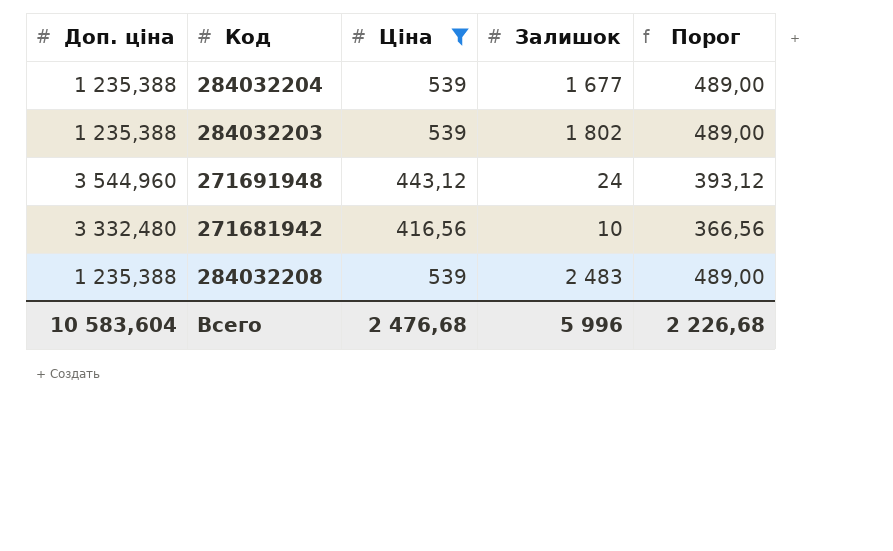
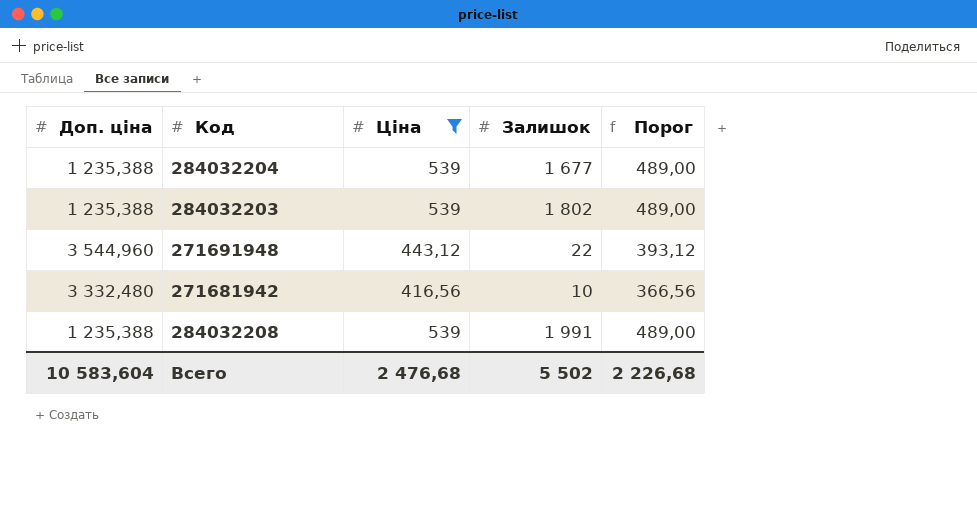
271691948 | Залишок: 24 -> 22
284032208 | Залишок: 2 483 -> 1 991
Всего | Залишок: 5 996 -> 5 502

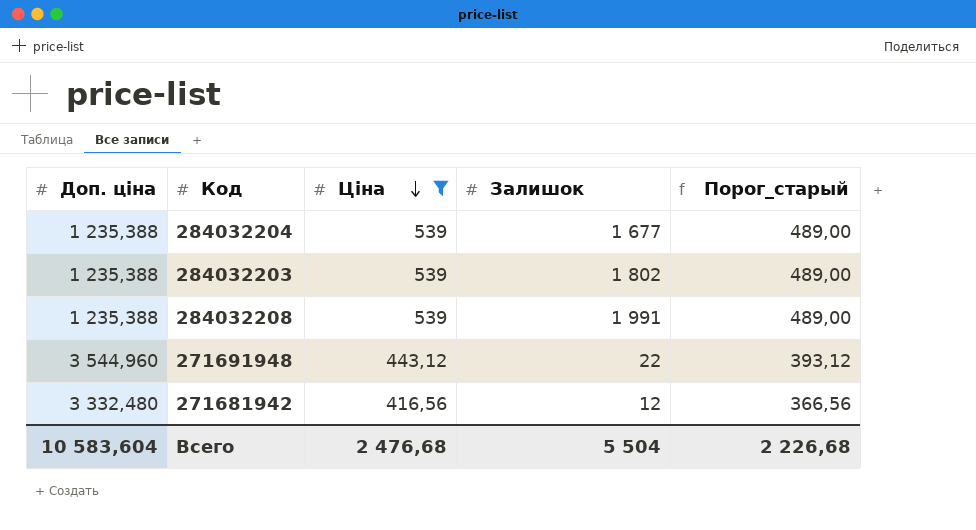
row order: none -> Ціна descending
column name: Порог -> Порог_старый
271681942 | Залишок: 10 -> 12
Всего | Залишок: 5 502 -> 5 504

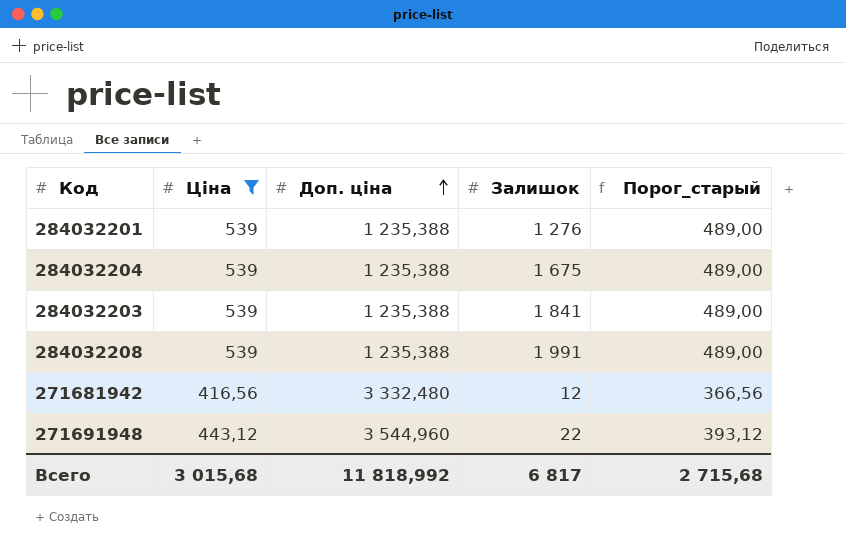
row order: Ціна descending -> Доп. ціна ascending
column Доп. ціна | position: 1 -> 3
row 284032201: none -> 539 | 1 235,388 | 1 276 | 489,00
284032204 | Залишок: 1 677 -> 1 675
284032203 | Залишок: 1 802 -> 1 841
Всего | Ціна: 2 476,68 -> 3 015,68
Всего | Доп. ціна: 10 583,604 -> 11 818,992
Всего | Залишок: 5 504 -> 6 817
Всего | Порог_старый: 2 226,68 -> 2 715,68

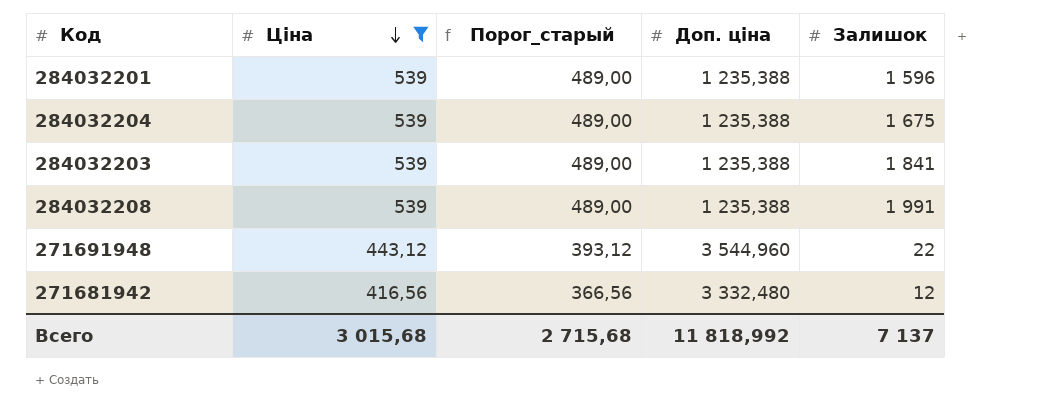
row order: Доп. ціна ascending -> Ціна descending
column Порог_старый | position: 5 -> 3
284032201 | Залишок: 1 276 -> 1 596
Всего | Залишок: 6 817 -> 7 137

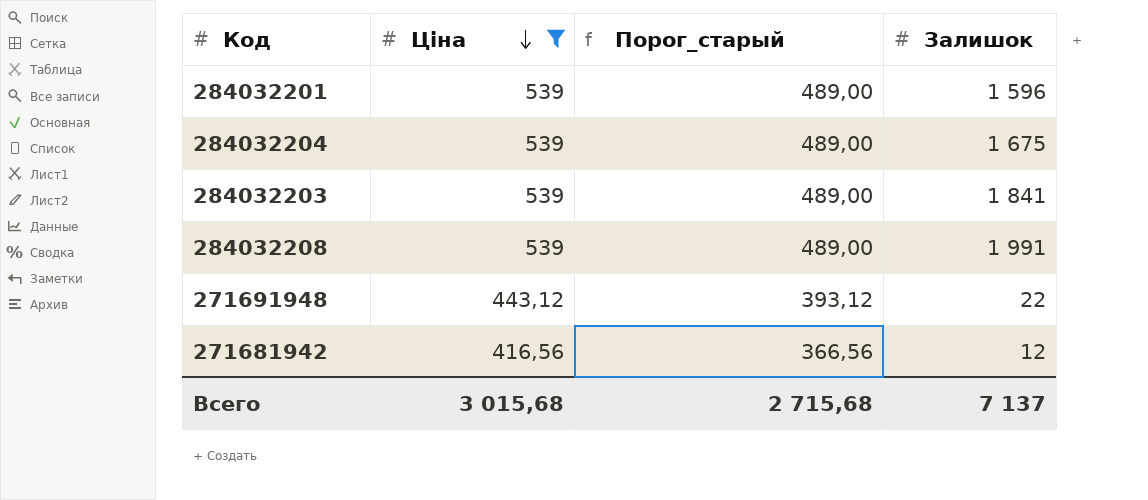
column Доп. ціна | position: 4 -> none

